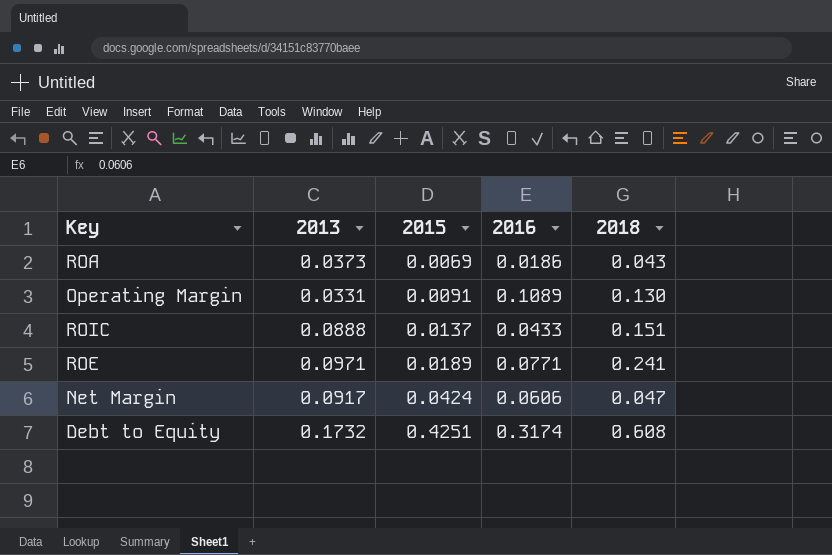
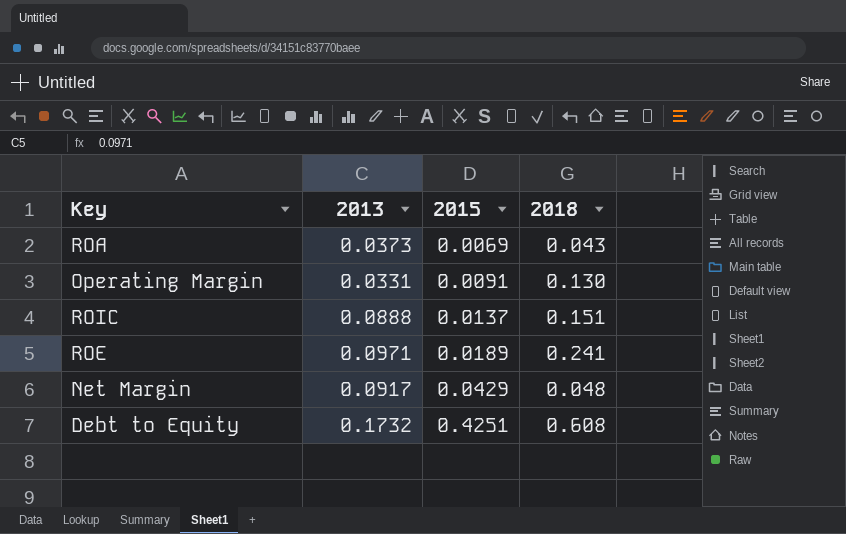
column 2016 | position: 4 -> none
Net Margin | 2015: 0.0424 -> 0.0429
Net Margin | 2018: 0.047 -> 0.048

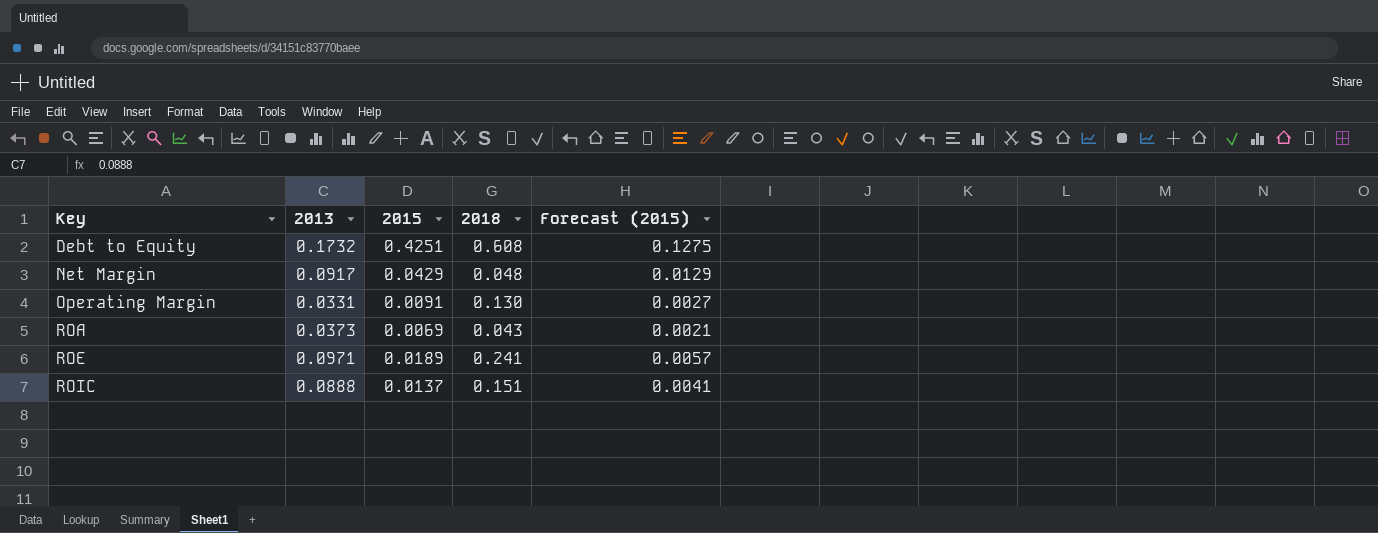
row order: 2015 ascending -> Key ascending
column Forecast (2015) | formula: none -> [2015] * 0.3

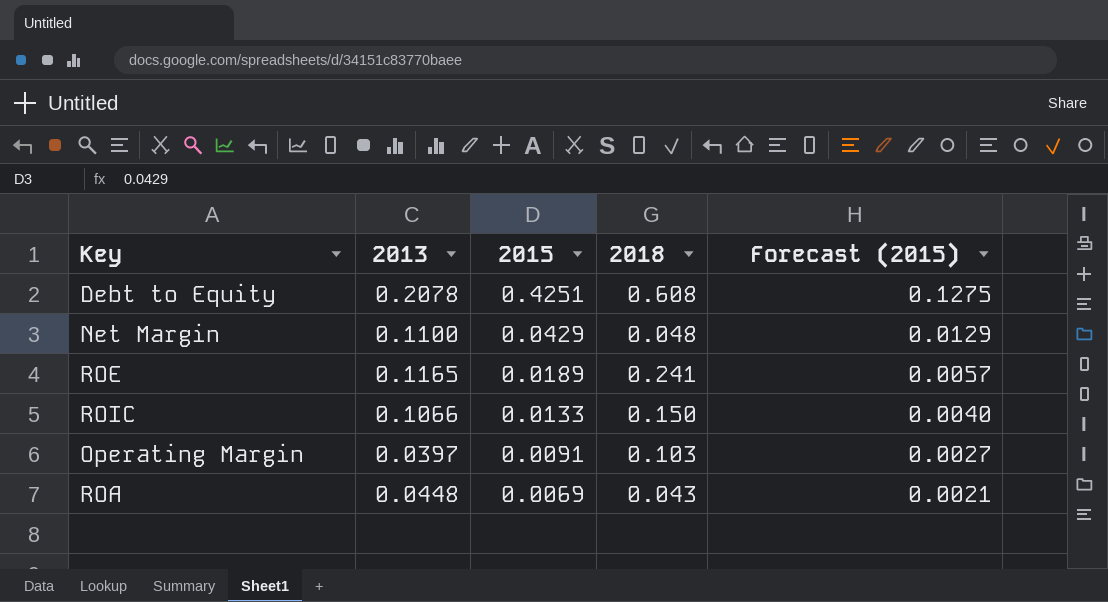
row order: Key ascending -> 2015 descending
Debt to Equity | 2013: 0.1732 -> 0.2078
Net Margin | 2013: 0.0917 -> 0.1100
ROE | 2013: 0.0971 -> 0.1165
ROIC | 2013: 0.0888 -> 0.1066
ROIC | 2015: 0.0137 -> 0.0133
ROIC | 2018: 0.151 -> 0.150
ROIC | Forecast (2015): 0.0041 -> 0.0040
Operating Margin | 2013: 0.0331 -> 0.0397
Operating Margin | 2018: 0.130 -> 0.103
ROA | 2013: 0.0373 -> 0.0448

